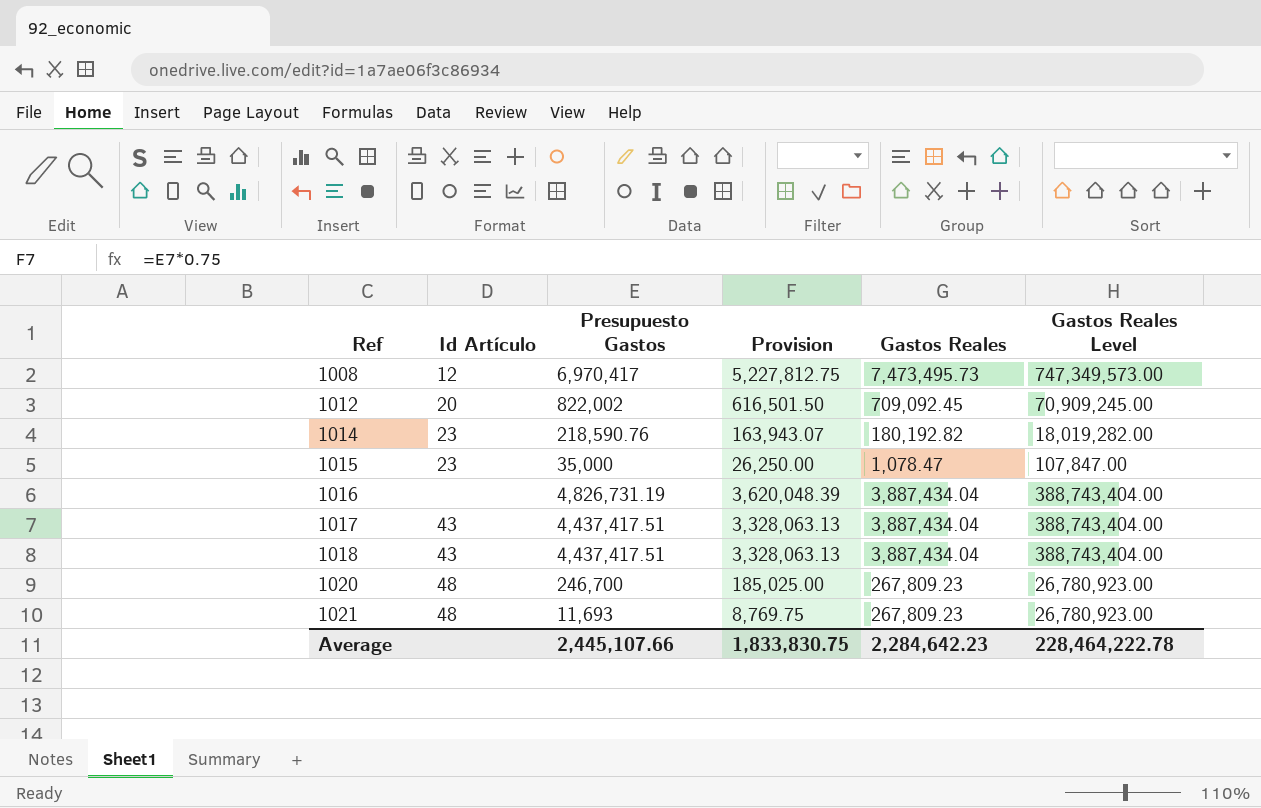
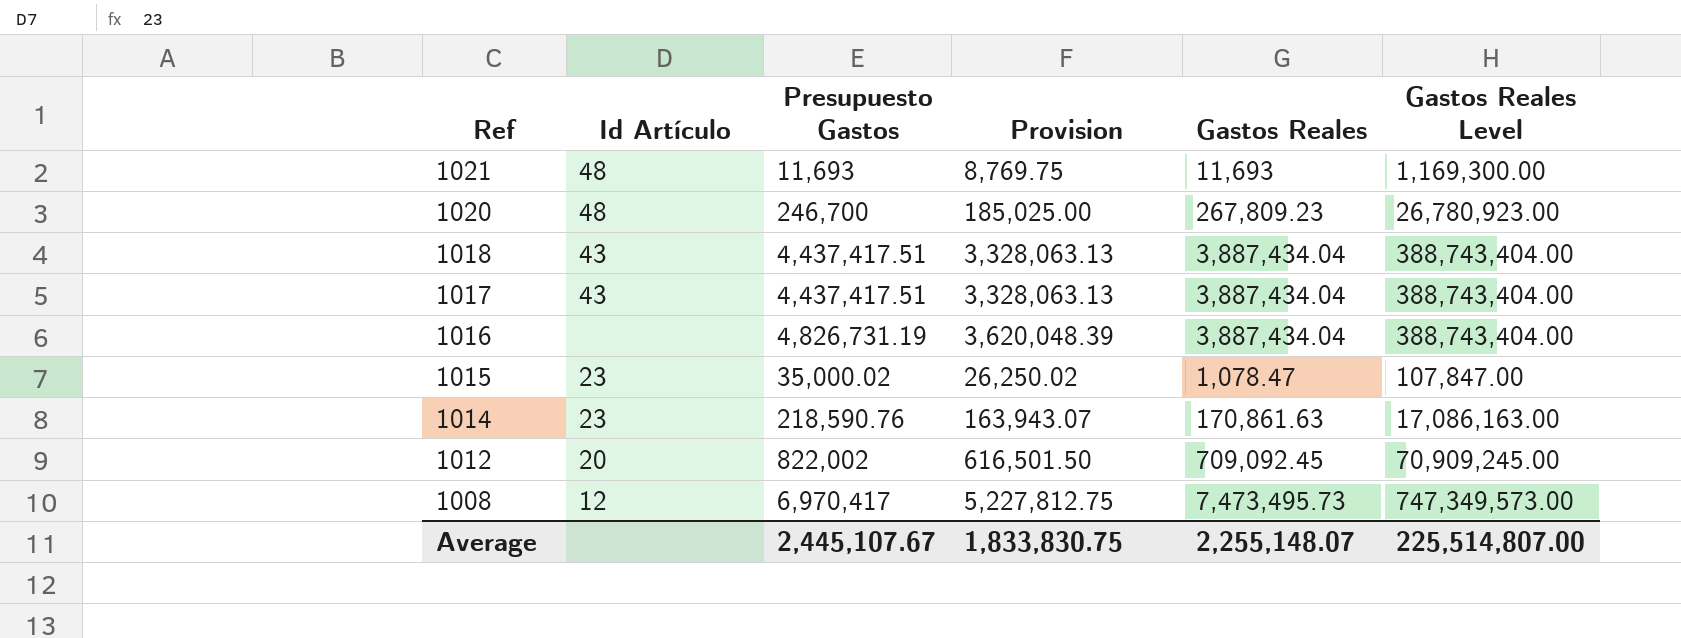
row order: Ref ascending -> Ref descending
1021 | Gastos Reales: 267,809.23 -> 11,693
1021 | Gastos Reales Level: 26,780,923.00 -> 1,169,300.00
1015 | Presupuesto Gastos: 35,000 -> 35,000.02
1015 | Provision: 26,250.00 -> 26,250.02
1014 | Gastos Reales: 180,192.82 -> 170,861.63
1014 | Gastos Reales Level: 18,019,282.00 -> 17,086,163.00
Average | Presupuesto Gastos: 2,445,107.66 -> 2,445,107.67
Average | Gastos Reales: 2,284,642.23 -> 2,255,148.07
Average | Gastos Reales Level: 228,464,222.78 -> 225,514,807.00

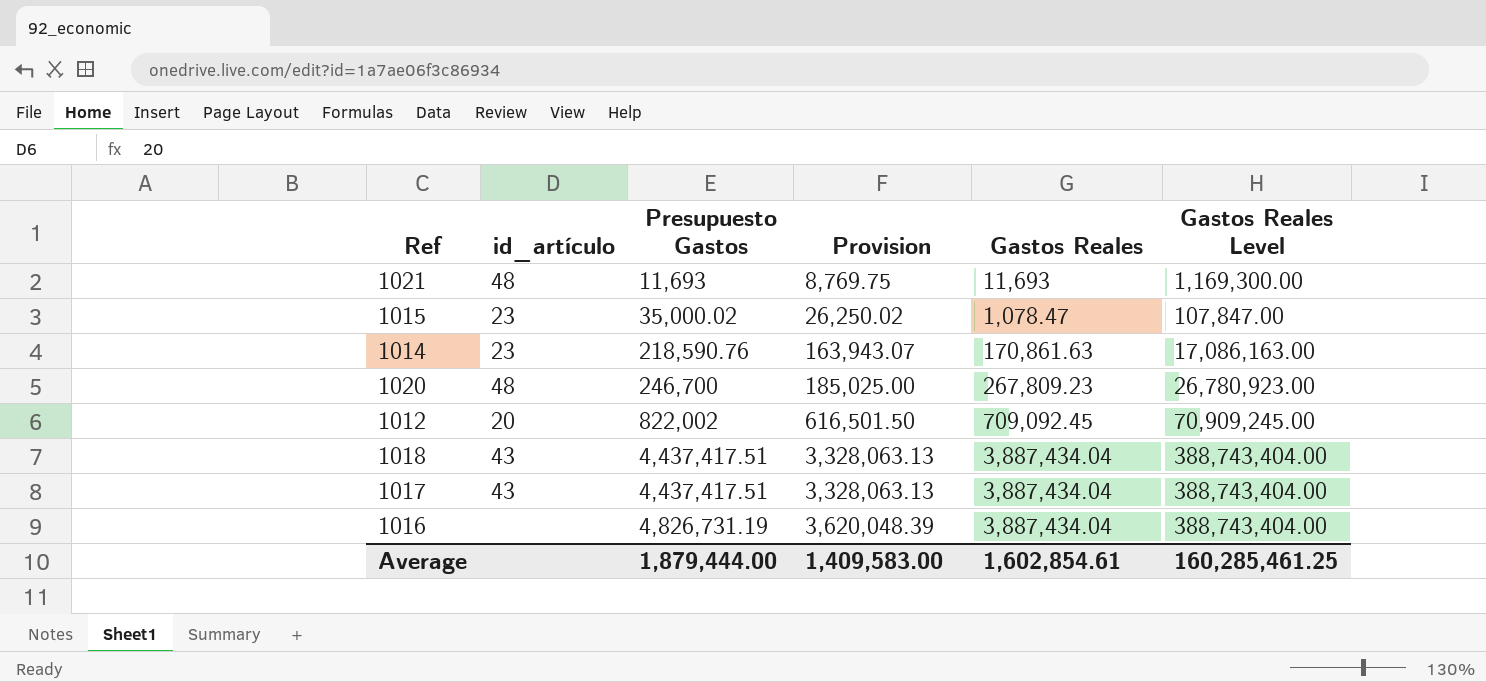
row order: Ref descending -> Presupuesto Gastos ascending
column name: Id Artículo -> id_artículo
row 1008: 12 | 6,970,417 | 5,227,812.75 | 7,473,495.73 | 747,349,573.00 -> none
Average | Presupuesto Gastos: 2,445,107.67 -> 1,879,444.00
Average | Provision: 1,833,830.75 -> 1,409,583.00
Average | Gastos Reales: 2,255,148.07 -> 1,602,854.61
Average | Gastos Reales Level: 225,514,807.00 -> 160,285,461.25

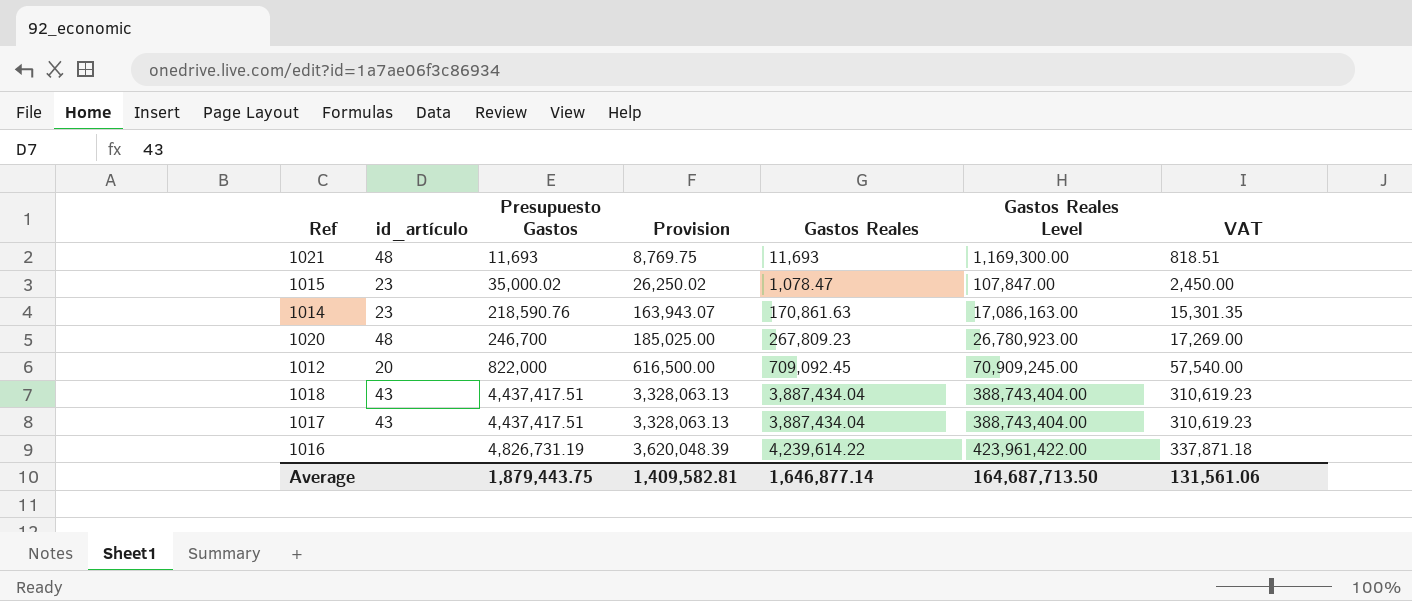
column VAT | formula: none -> [Presupuesto Gastos] * 0.07
1012 | Presupuesto Gastos: 822,002 -> 822,000
1012 | Provision: 616,501.50 -> 616,500.00
1016 | Gastos Reales: 3,887,434.04 -> 4,239,614.22
1016 | Gastos Reales Level: 388,743,404.00 -> 423,961,422.00
Average | Presupuesto Gastos: 1,879,444.00 -> 1,879,443.75
Average | Provision: 1,409,583.00 -> 1,409,582.81
Average | Gastos Reales: 1,602,854.61 -> 1,646,877.14
Average | Gastos Reales Level: 160,285,461.25 -> 164,687,713.50

